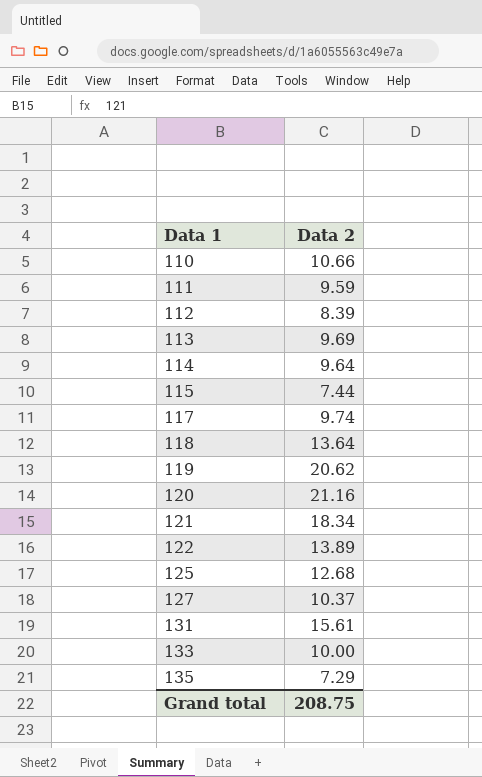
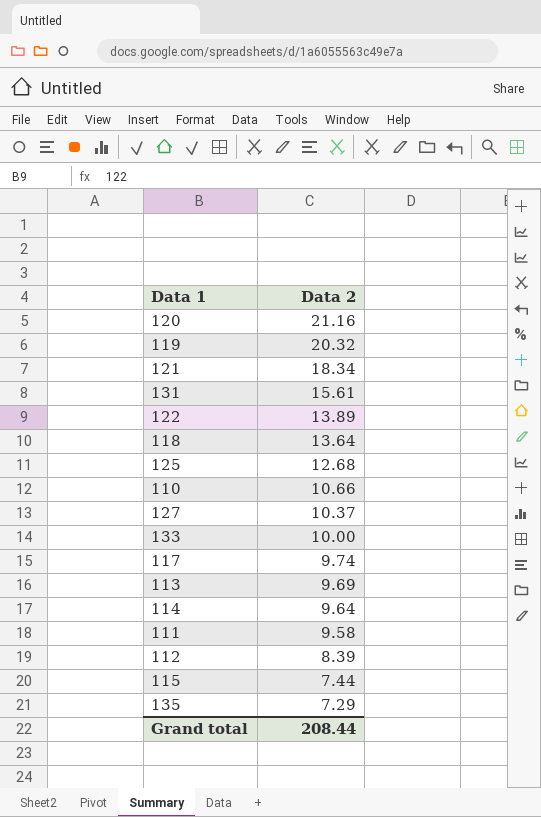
row order: Data 1 ascending -> Data 2 descending
119 | Data 2: 20.62 -> 20.32
111 | Data 2: 9.59 -> 9.58
Grand total | Data 2: 208.75 -> 208.44

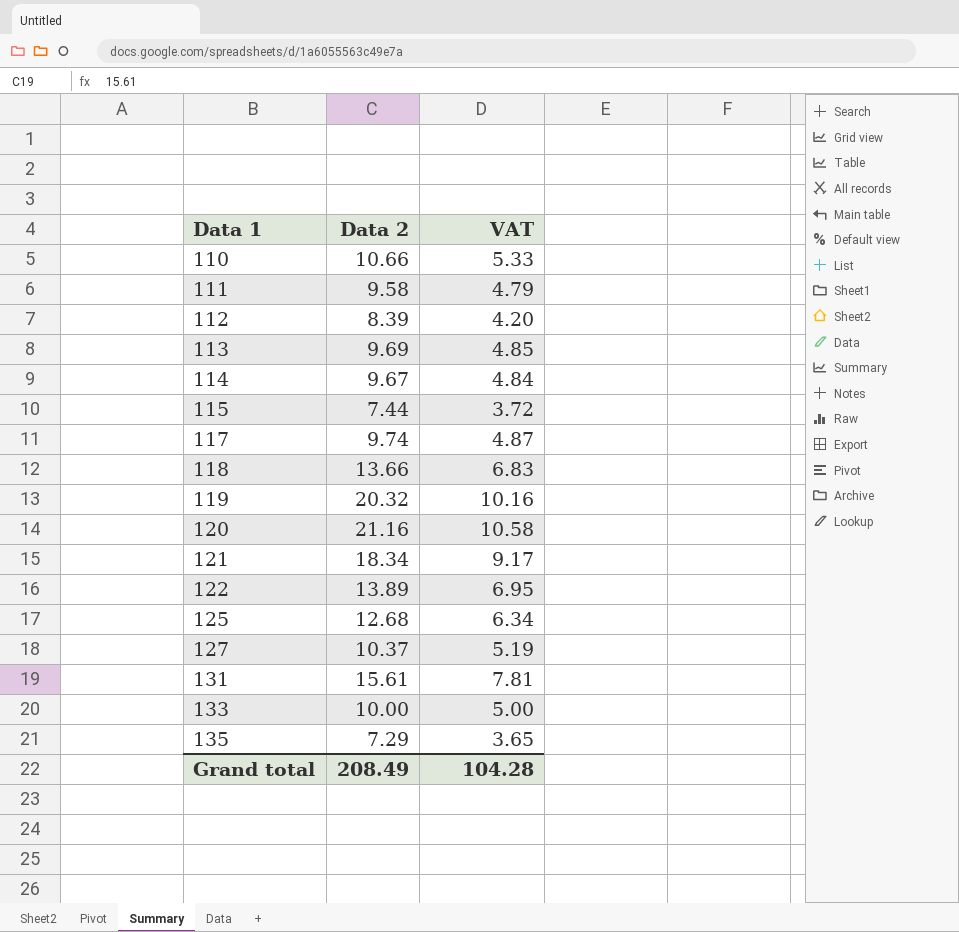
row order: Data 2 descending -> Data 1 ascending
column VAT | formula: none -> [Data 2] * 0.5
114 | Data 2: 9.64 -> 9.67
118 | Data 2: 13.64 -> 13.66
Grand total | Data 2: 208.44 -> 208.49

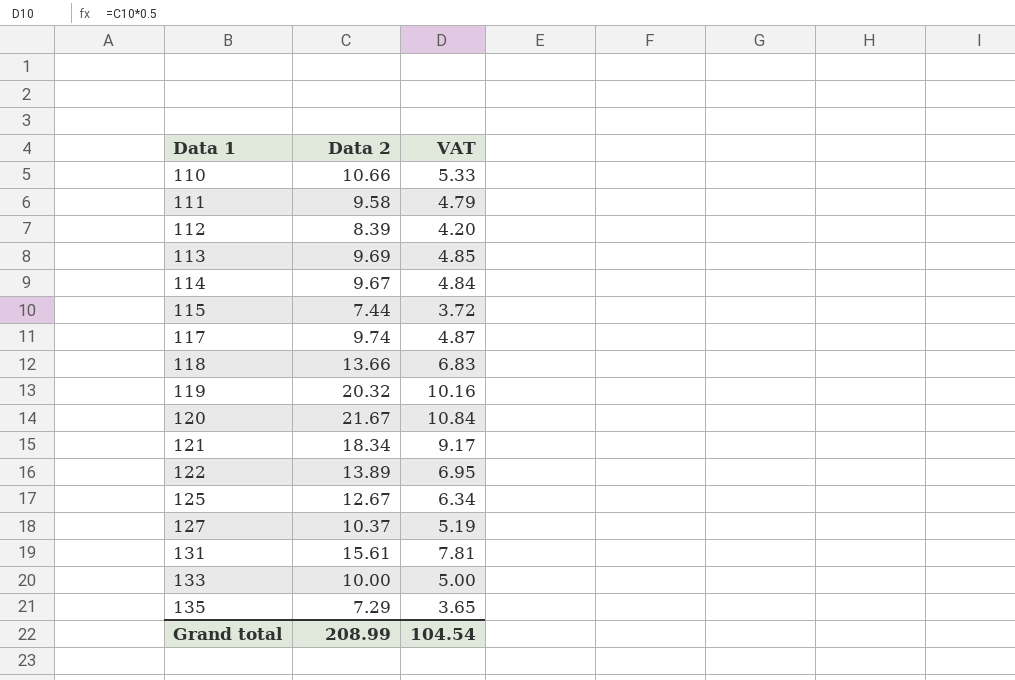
120 | Data 2: 21.16 -> 21.67
120 | VAT: 10.58 -> 10.84
125 | Data 2: 12.68 -> 12.67
Grand total | Data 2: 208.49 -> 208.99
Grand total | VAT: 104.28 -> 104.54

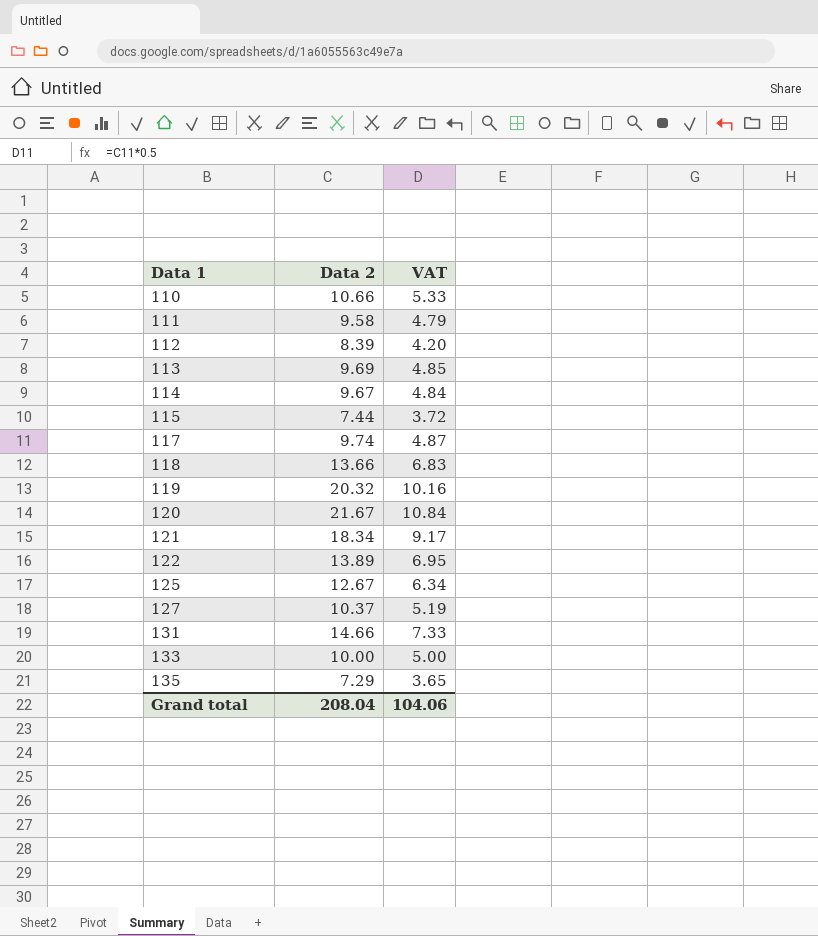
131 | Data 2: 15.61 -> 14.66
131 | VAT: 7.81 -> 7.33
Grand total | Data 2: 208.99 -> 208.04
Grand total | VAT: 104.54 -> 104.06

